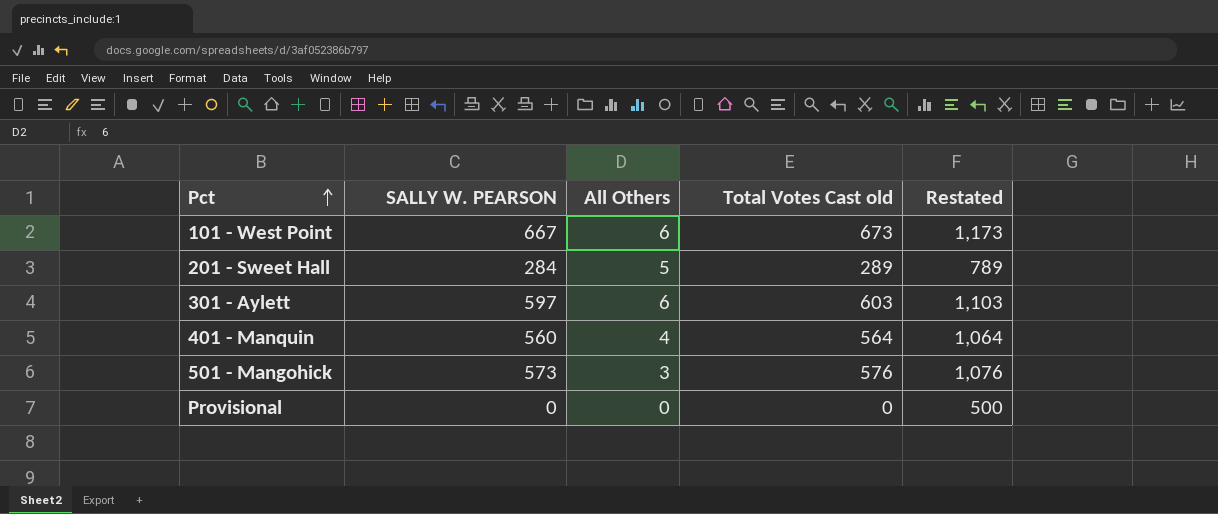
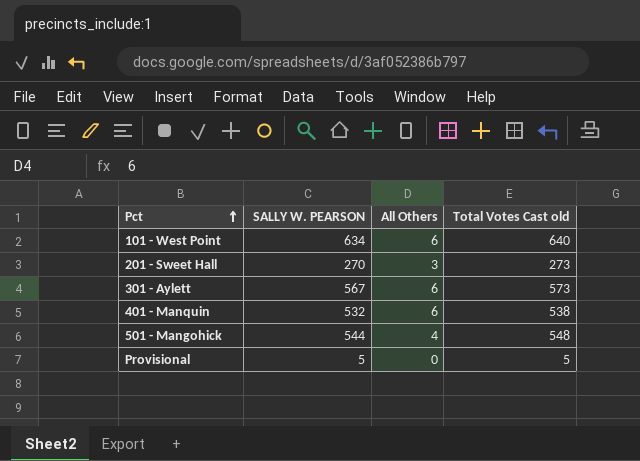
column Restated | formula: [Total Votes Cast old] + 500 -> none
101 - West Point | SALLY W. PEARSON: 667 -> 634
101 - West Point | Total Votes Cast old: 673 -> 640
201 - Sweet Hall | SALLY W. PEARSON: 284 -> 270
201 - Sweet Hall | All Others: 5 -> 3
201 - Sweet Hall | Total Votes Cast old: 289 -> 273
301 - Aylett | SALLY W. PEARSON: 597 -> 567
301 - Aylett | Total Votes Cast old: 603 -> 573
401 - Manquin | SALLY W. PEARSON: 560 -> 532
401 - Manquin | All Others: 4 -> 6
401 - Manquin | Total Votes Cast old: 564 -> 538
501 - Mangohick | SALLY W. PEARSON: 573 -> 544
501 - Mangohick | All Others: 3 -> 4
501 - Mangohick | Total Votes Cast old: 576 -> 548
Provisional | SALLY W. PEARSON: 0 -> 5
Provisional | Total Votes Cast old: 0 -> 5

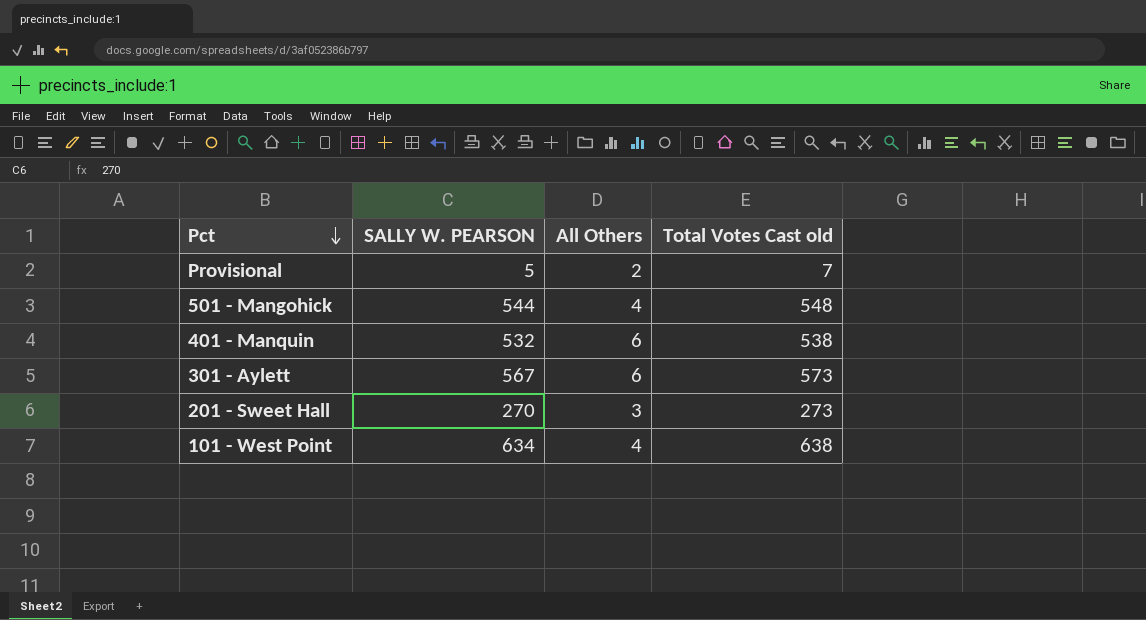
row order: Pct ascending -> Pct descending
Provisional | All Others: 0 -> 2
Provisional | Total Votes Cast old: 5 -> 7
101 - West Point | All Others: 6 -> 4
101 - West Point | Total Votes Cast old: 640 -> 638

